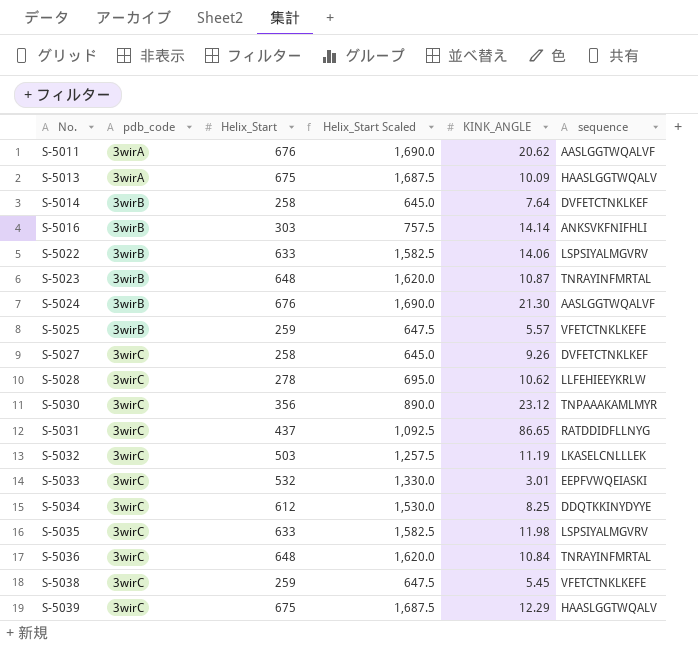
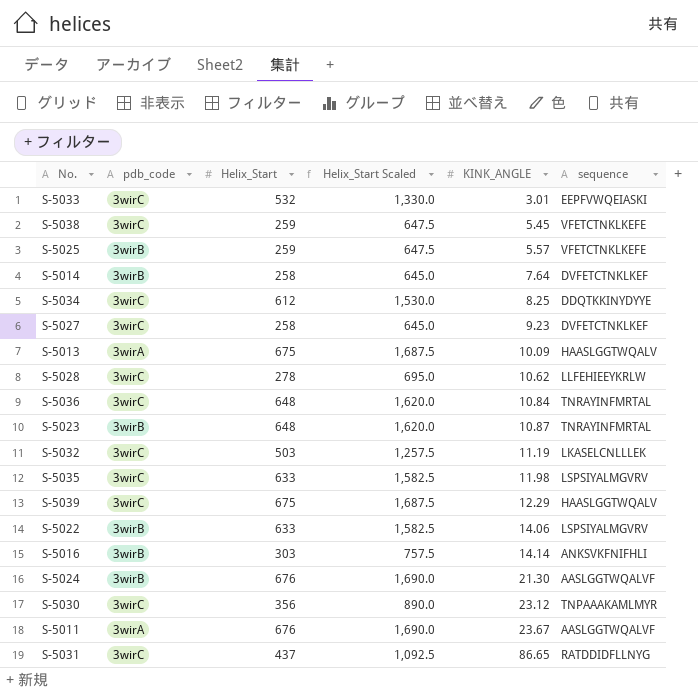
row order: No. ascending -> KINK_ANGLE ascending
S-5027 | KINK_ANGLE: 9.26 -> 9.23
S-5011 | KINK_ANGLE: 20.62 -> 23.67

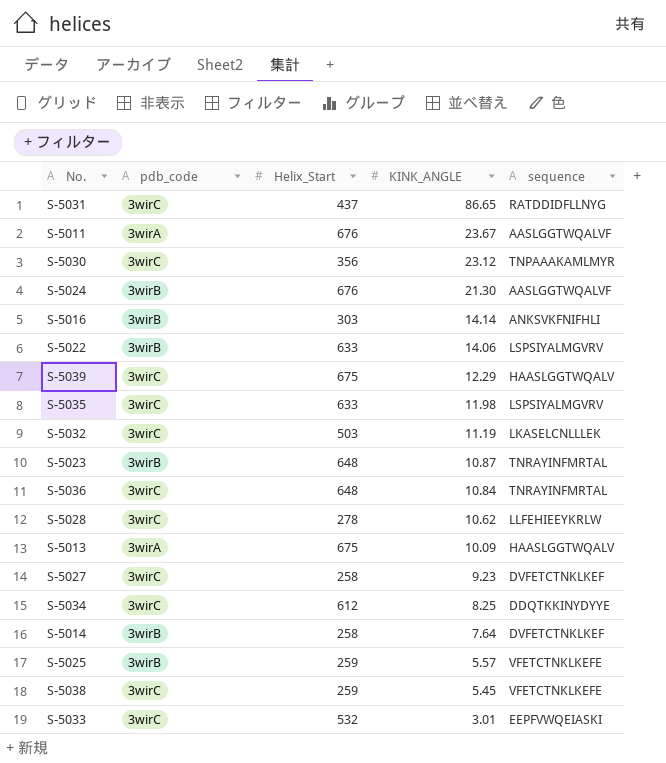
row order: KINK_ANGLE ascending -> KINK_ANGLE descending
column Helix_Start Scaled | formula: [Helix_Start] * 2.5 -> none

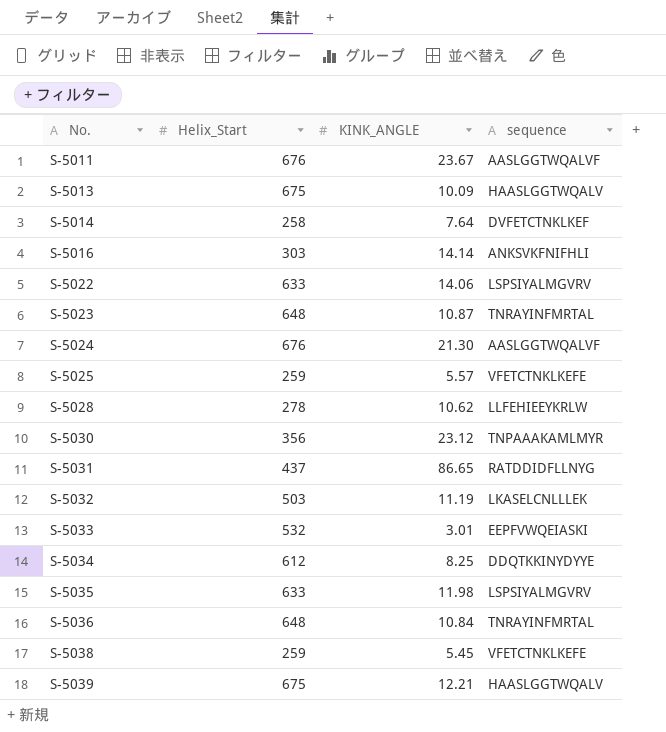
row order: KINK_ANGLE descending -> No. ascending
column pdb_code | position: 2 -> none
row S-5027: 3wirC | 258 | 9.23 | DVFETCTNKLKEF -> none
S-5039 | KINK_ANGLE: 12.29 -> 12.21

